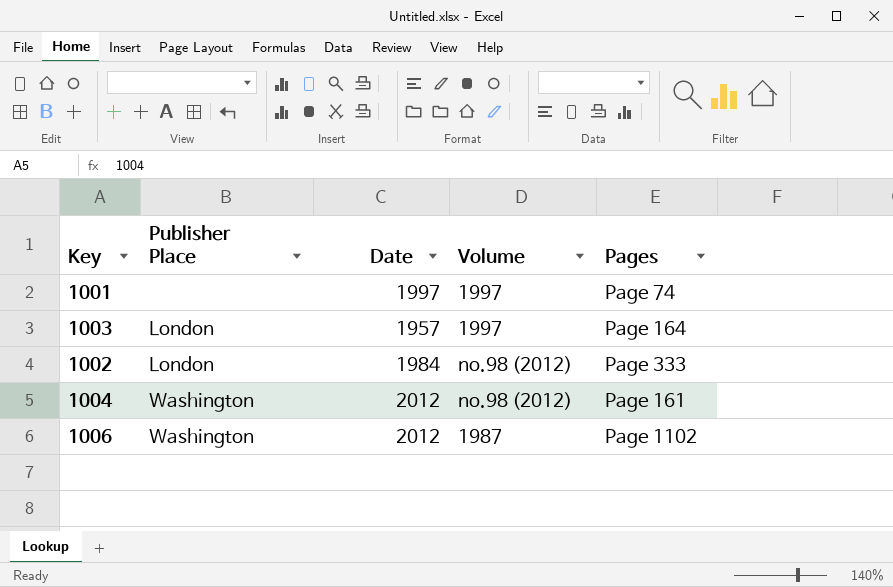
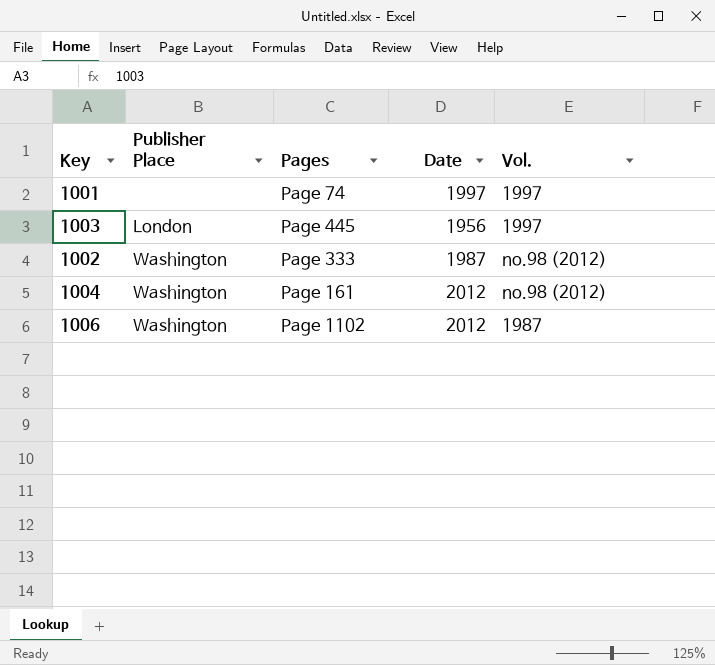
column Pages | position: 5 -> 3
column name: Volume -> Vol.
1003 | Pages: Page 164 -> Page 445
1003 | Date: 1957 -> 1956
1002 | Publisher Place: London -> Washington
1002 | Date: 1984 -> 1987

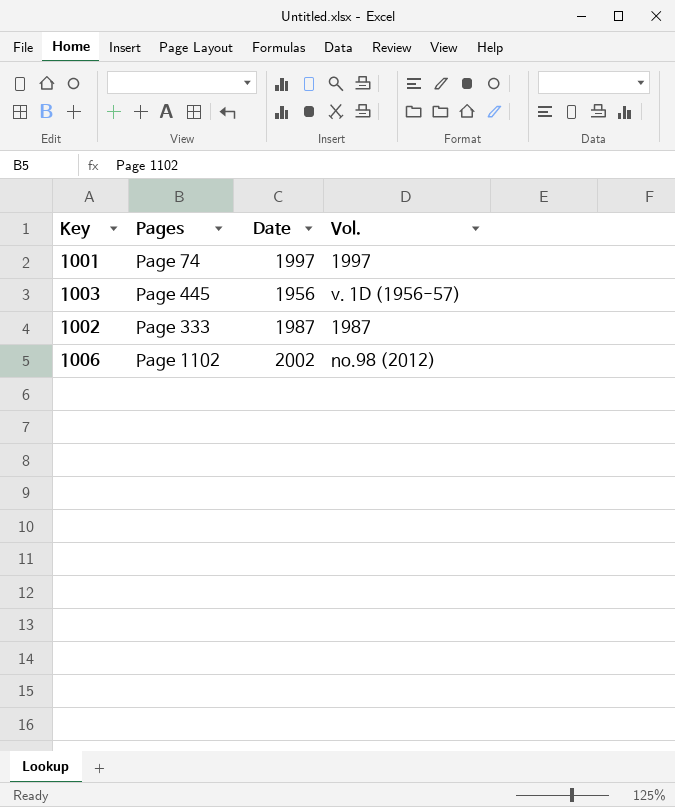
column Publisher Place | position: 2 -> none
row 1004: Washington | Page 161 | 2012 | no.98 (2012) -> none
1003 | Vol.: 1997 -> v. 1D (1956-57)
1002 | Vol.: no.98 (2012) -> 1987
1006 | Date: 2012 -> 2002
1006 | Vol.: 1987 -> no.98 (2012)

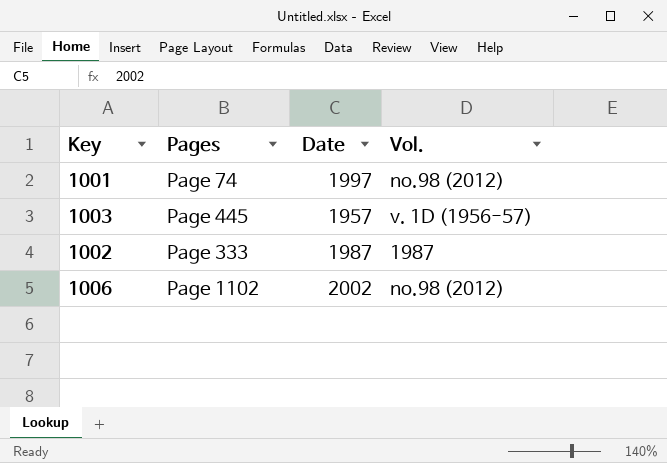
1001 | Vol.: 1997 -> no.98 (2012)
1003 | Date: 1956 -> 1957

